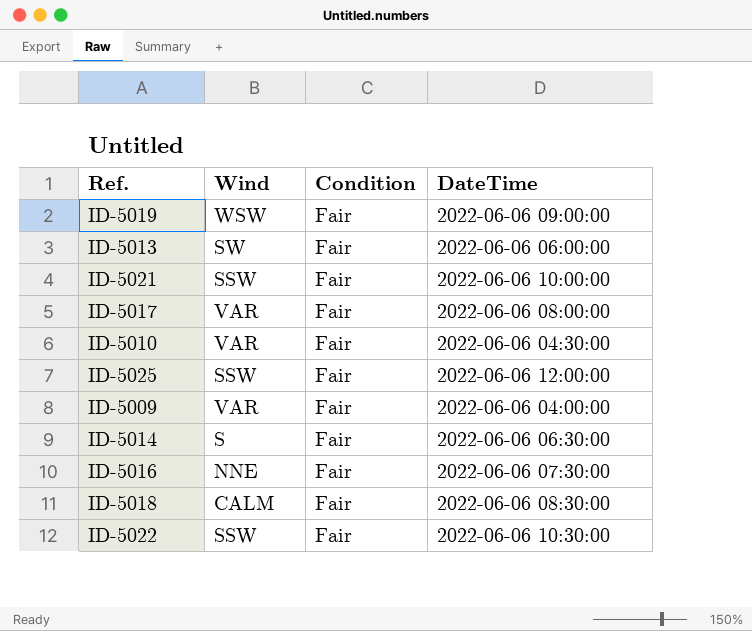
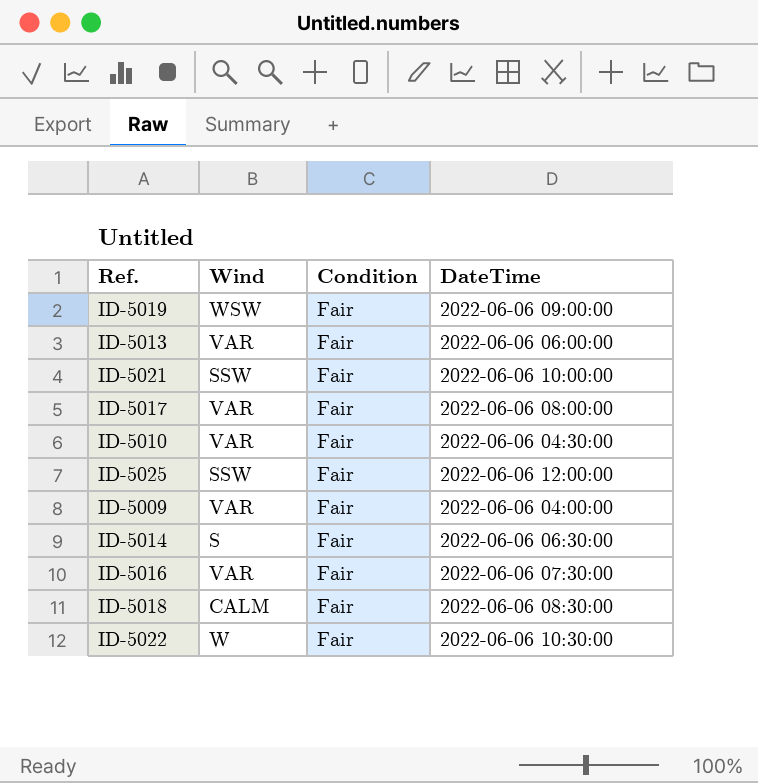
ID-5013 | Wind: SW -> VAR
ID-5016 | Wind: NNE -> VAR
ID-5022 | Wind: SSW -> W

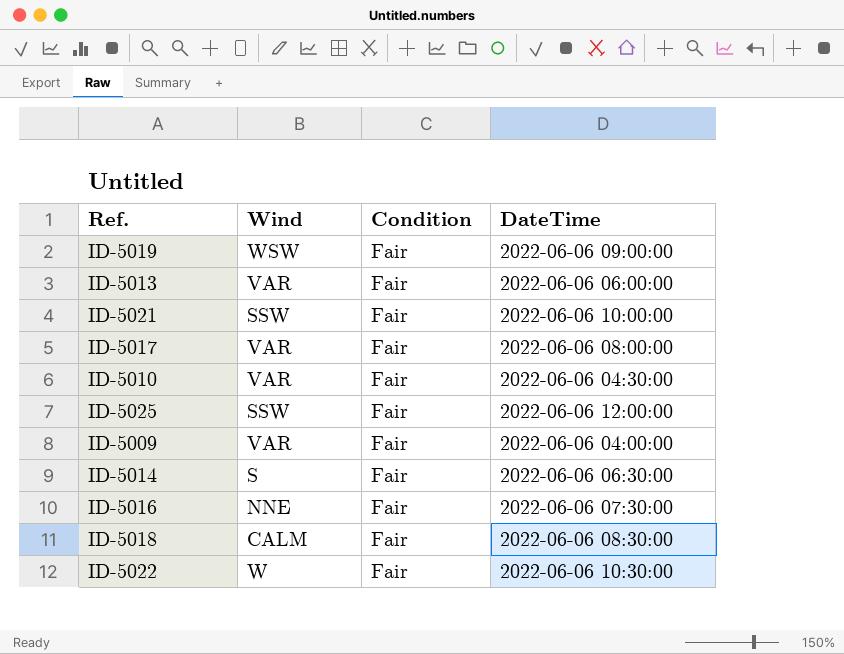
ID-5016 | Wind: VAR -> NNE

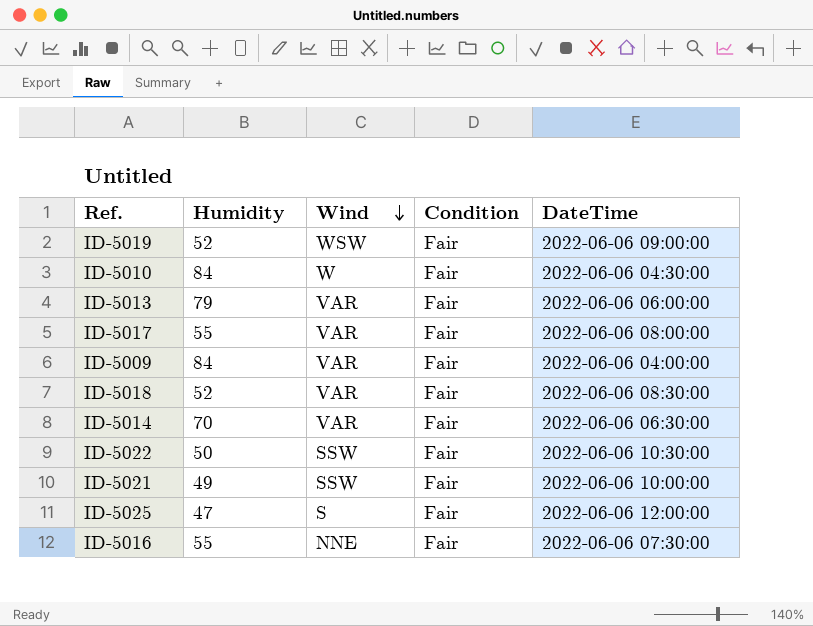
row order: none -> Wind descending
column Humidity | position: none -> 2
ID-5010 | Wind: VAR -> W
ID-5018 | Wind: CALM -> VAR
ID-5014 | Wind: S -> VAR
ID-5022 | Wind: W -> SSW
ID-5025 | Wind: SSW -> S

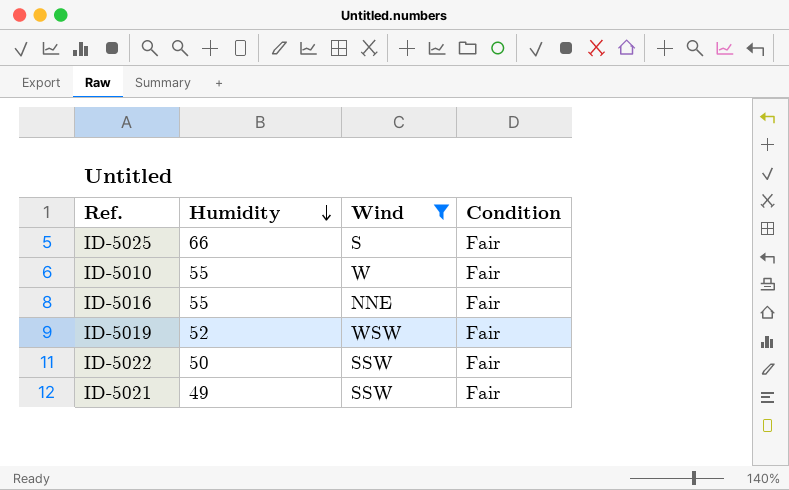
filter: none -> Wind != VAR
row order: Wind descending -> Humidity descending
column DateTime | position: 5 -> none
ID-5025 | Humidity: 47 -> 66
ID-5010 | Humidity: 84 -> 55

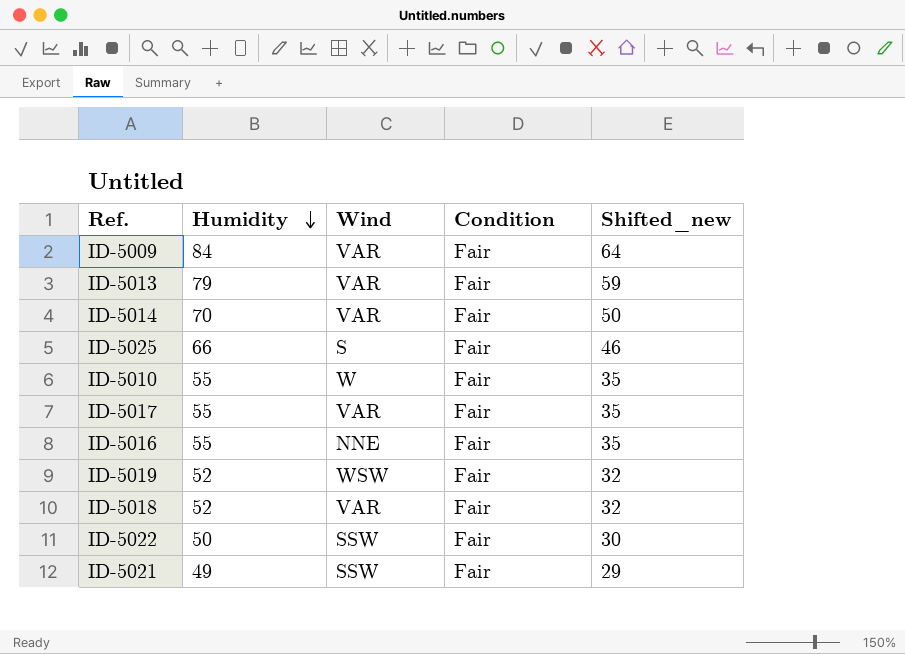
filter: Wind != VAR -> none
column Shifted_new | formula: none -> [Humidity] - 20

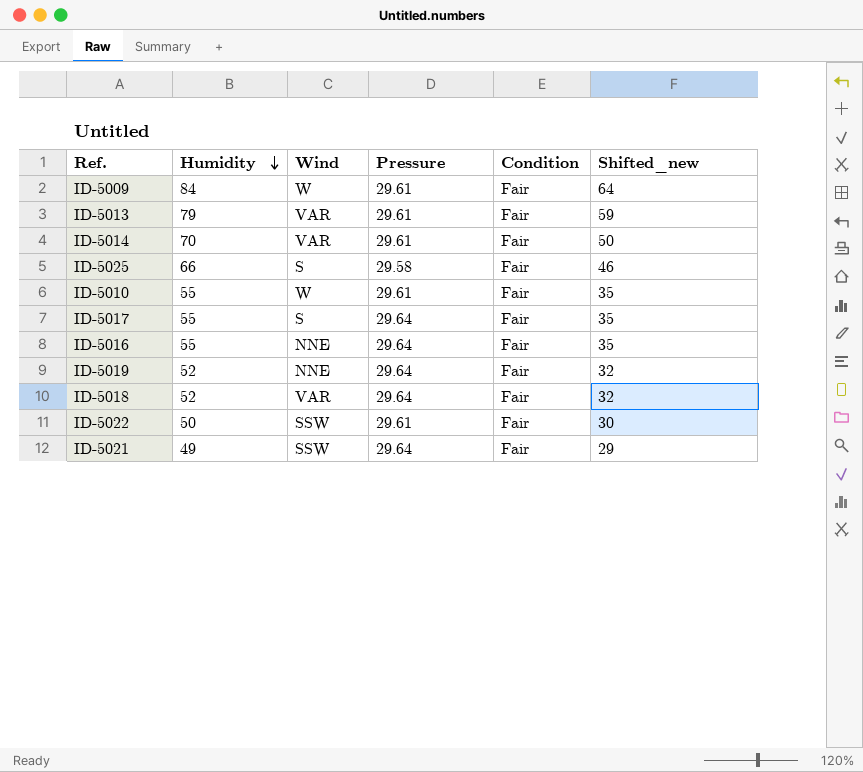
column Pressure | position: none -> 4
ID-5009 | Wind: VAR -> W
ID-5017 | Wind: VAR -> S
ID-5019 | Wind: WSW -> NNE

